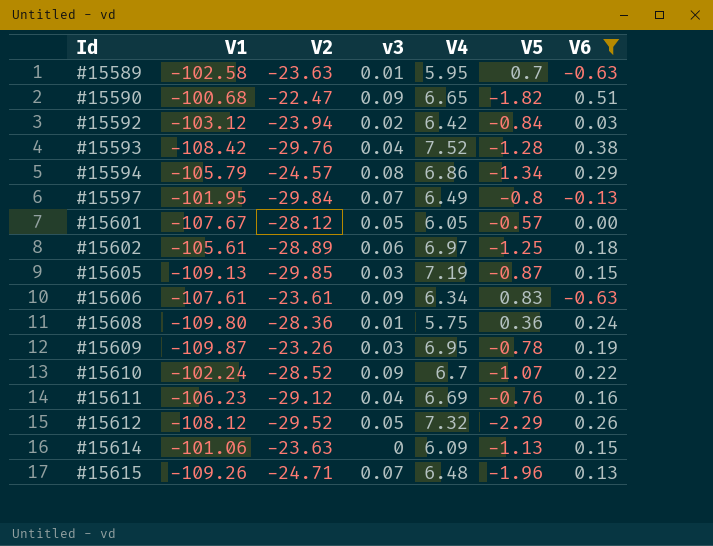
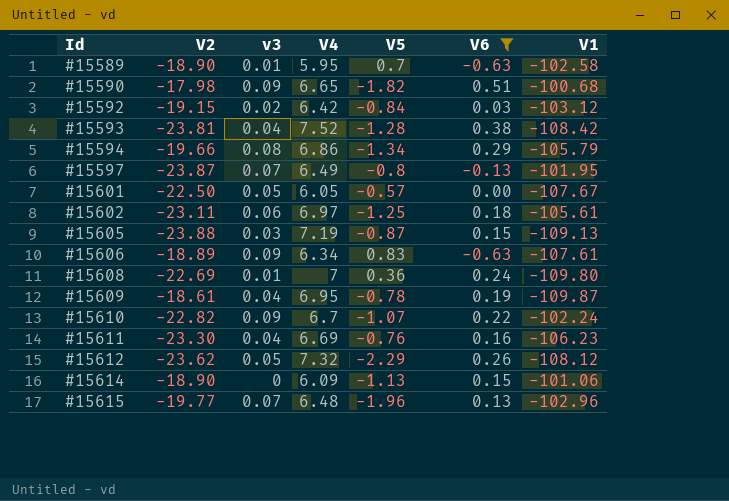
column V1 | position: 2 -> 7
#15589 | V2: -23.63 -> -18.90
#15590 | V2: -22.47 -> -17.98
#15592 | V2: -23.94 -> -19.15
#15593 | V2: -29.76 -> -23.81
#15594 | V2: -24.57 -> -19.66
#15597 | V2: -29.84 -> -23.87
#15601 | V2: -28.12 -> -22.50
#15602 | V2: -28.89 -> -23.11
#15605 | V2: -29.85 -> -23.88
#15606 | V2: -23.61 -> -18.89
#15608 | V2: -28.36 -> -22.69
#15608 | V4: 5.75 -> 7
#15609 | V2: -23.26 -> -18.61
#15609 | v3: 0.03 -> 0.04
#15610 | V2: -28.52 -> -22.82
#15611 | V2: -29.12 -> -23.30
#15612 | V2: -29.52 -> -23.62
#15614 | V2: -23.63 -> -18.90
#15615 | V2: -24.71 -> -19.77
#15615 | V1: -109.26 -> -102.96

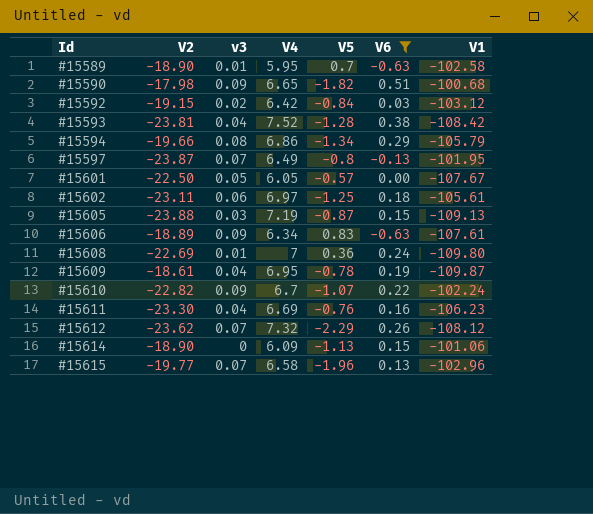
#15612 | v3: 0.05 -> 0.07
#15615 | V4: 6.48 -> 6.58

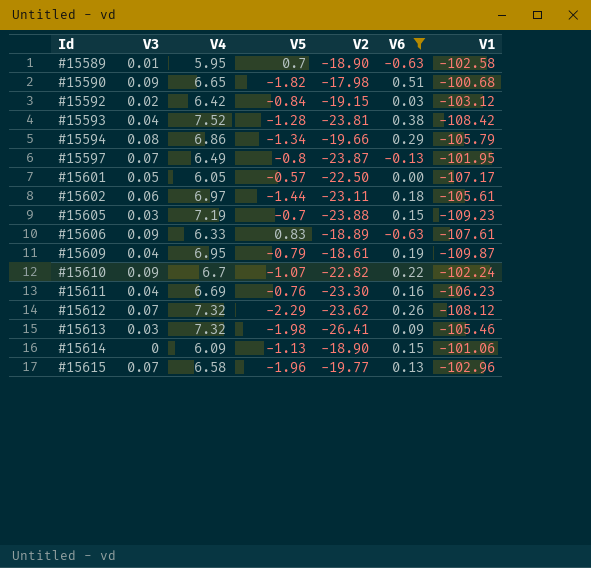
column name: v3 -> V3
column V2 | position: 2 -> 5
row #15608: -22.69 | 0.01 | 7 | 0.36 | 0.24 | -109.80 -> none
#15601 | V1: -107.67 -> -107.17
#15602 | V5: -1.25 -> -1.44
#15605 | V5: -0.87 -> -0.7
#15605 | V1: -109.13 -> -109.23
#15606 | V4: 6.34 -> 6.33
#15609 | V5: -0.78 -> -0.79
row #15613: none -> 0.03 | 7.32 | -1.98 | -26.41 | 0.09 | -105.46

